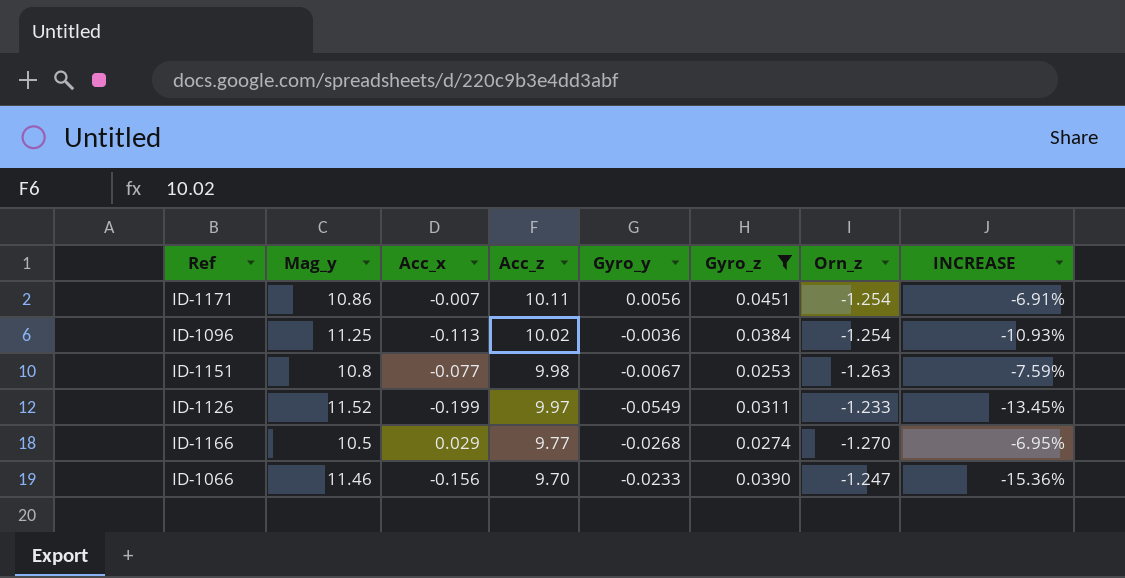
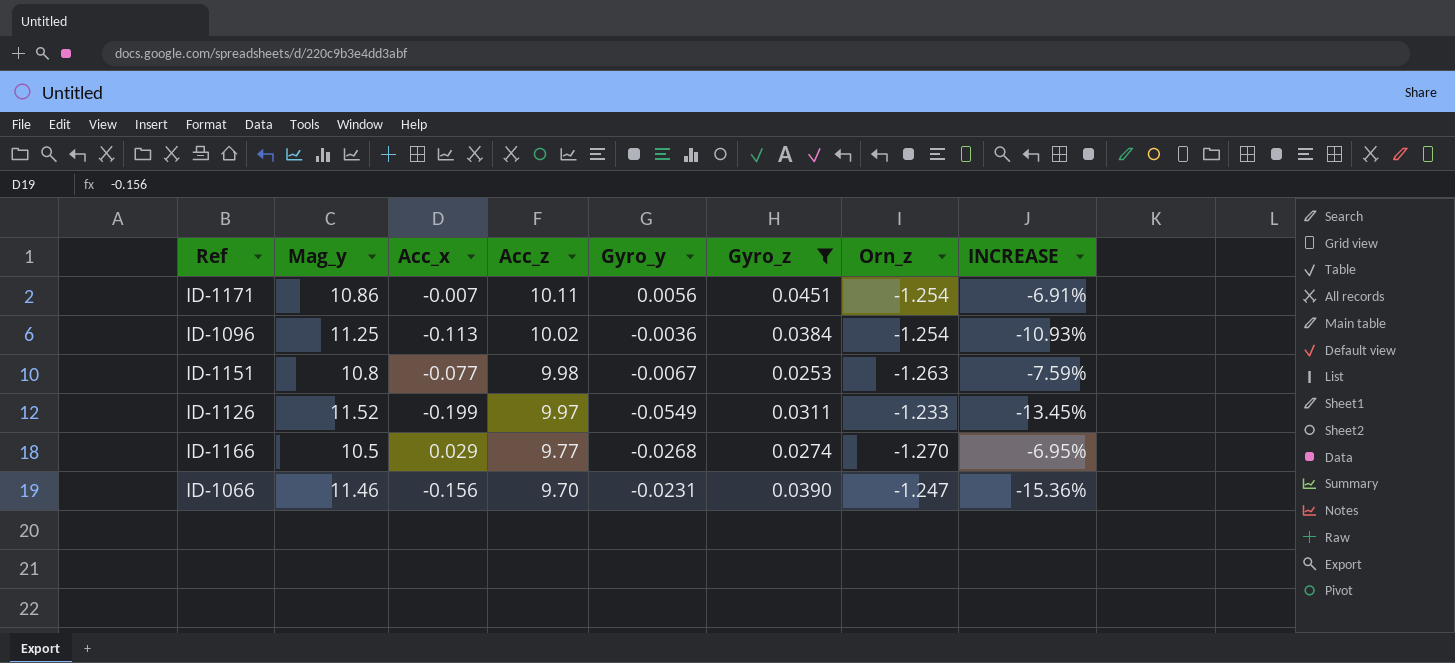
ID-1066 | Gyro_y: -0.0233 -> -0.0231

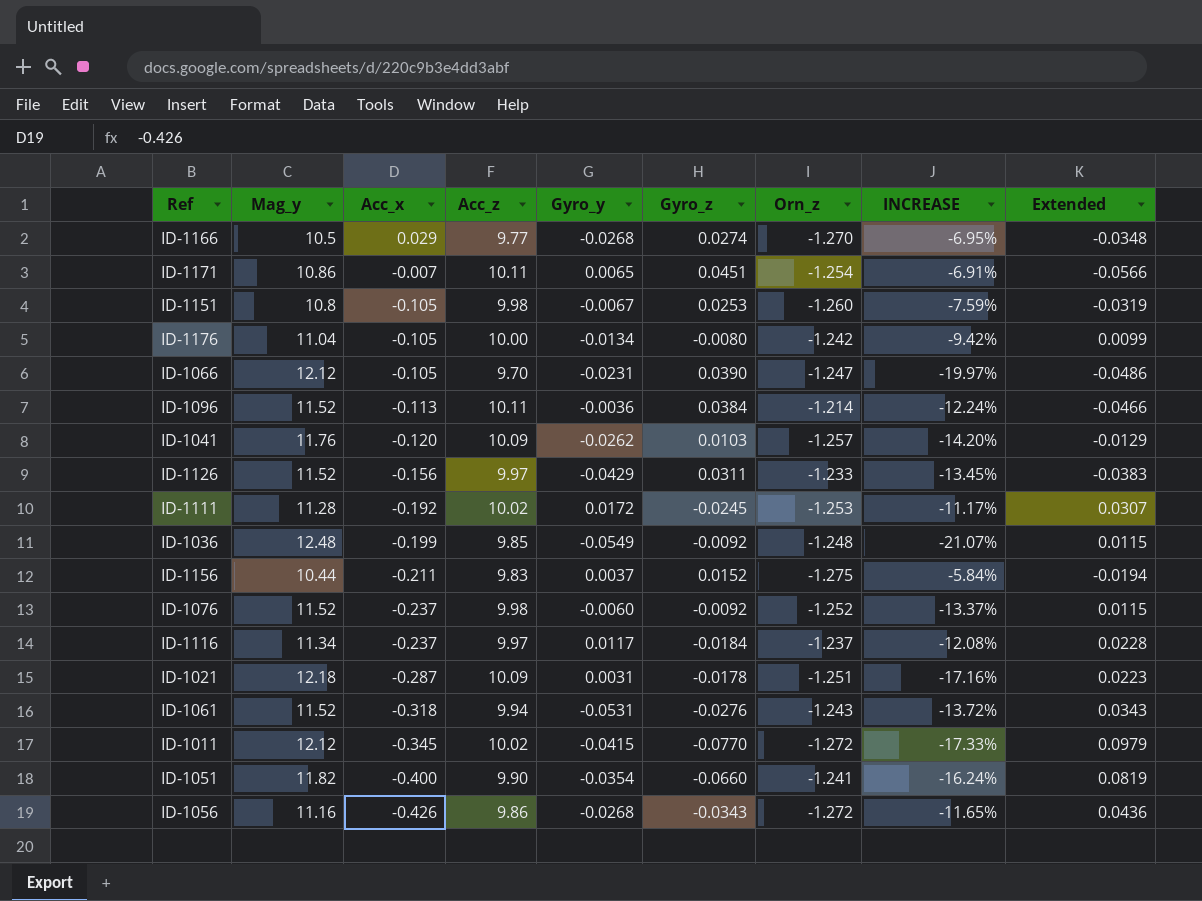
filter: Gyro_z >= 0.0253 -> none
row order: Acc_z descending -> Acc_x descending
column Extended | formula: none -> [Gyro_z] * [Orn_z]
ID-1171 | Gyro_y: 0.0056 -> 0.0065
ID-1151 | Acc_x: -0.077 -> -0.105
ID-1151 | Orn_z: -1.263 -> -1.260
ID-1066 | Mag_y: 11.46 -> 12.12
ID-1066 | Acc_x: -0.156 -> -0.105
ID-1066 | INCREASE: -15.36% -> -19.97%
ID-1096 | Mag_y: 11.25 -> 11.52
ID-1096 | Acc_z: 10.02 -> 10.11
ID-1096 | Orn_z: -1.254 -> -1.214
ID-1096 | INCREASE: -10.93% -> -12.24%
ID-1126 | Acc_x: -0.199 -> -0.156
ID-1126 | Gyro_y: -0.0549 -> -0.0429

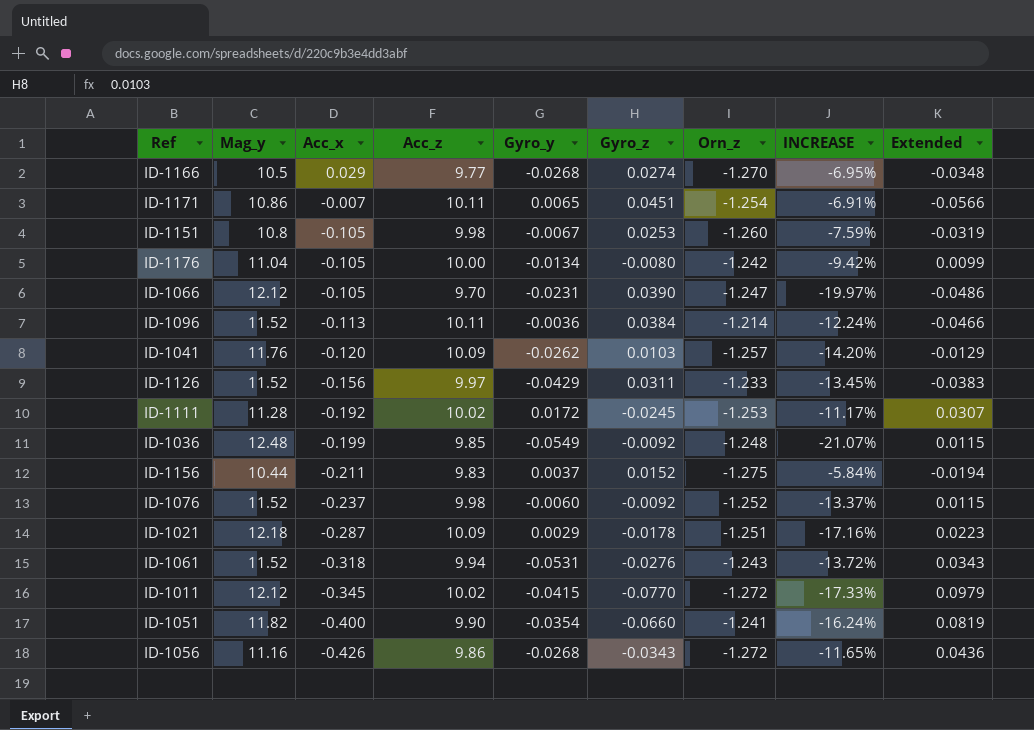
row ID-1116: 11.34 | -0.237 | 9.97 | 0.0117 | -0.0184 | -1.237 | -12.08% | 0.0228 -> none
ID-1021 | Gyro_y: 0.0031 -> 0.0029

